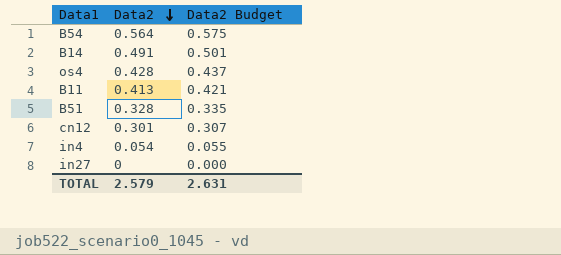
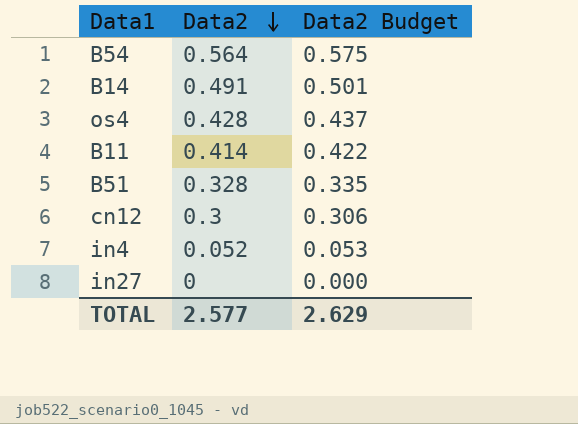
B11 | Data2: 0.413 -> 0.414
B11 | Data2 Budget: 0.421 -> 0.422
cn12 | Data2: 0.301 -> 0.3
cn12 | Data2 Budget: 0.307 -> 0.306
in4 | Data2: 0.054 -> 0.052
in4 | Data2 Budget: 0.055 -> 0.053
TOTAL | Data2: 2.579 -> 2.577
TOTAL | Data2 Budget: 2.631 -> 2.629

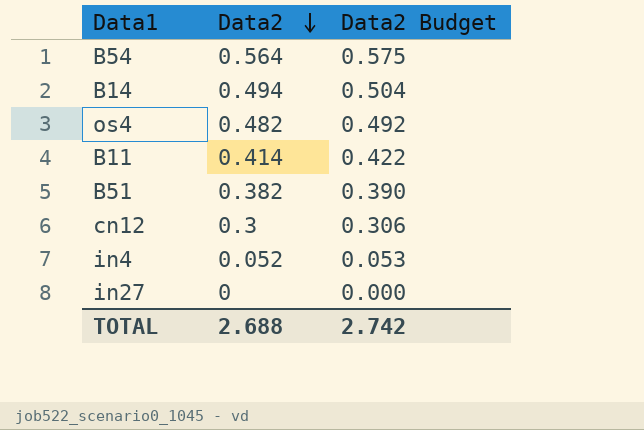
B14 | Data2: 0.491 -> 0.494
B14 | Data2 Budget: 0.501 -> 0.504
os4 | Data2: 0.428 -> 0.482
os4 | Data2 Budget: 0.437 -> 0.492
B51 | Data2: 0.328 -> 0.382
B51 | Data2 Budget: 0.335 -> 0.390
TOTAL | Data2: 2.577 -> 2.688
TOTAL | Data2 Budget: 2.629 -> 2.742

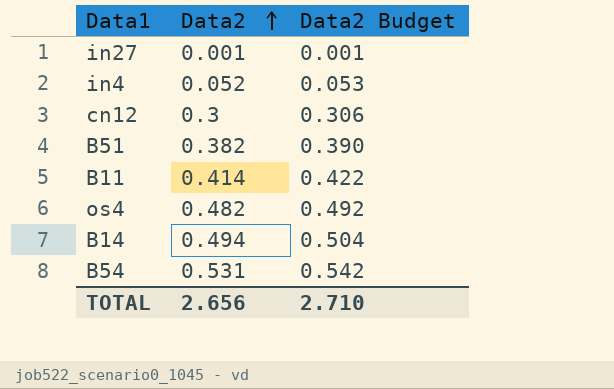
row order: Data2 descending -> Data2 ascending
in27 | Data2: 0 -> 0.001
in27 | Data2 Budget: 0.000 -> 0.001
B54 | Data2: 0.564 -> 0.531
B54 | Data2 Budget: 0.575 -> 0.542
TOTAL | Data2: 2.688 -> 2.656
TOTAL | Data2 Budget: 2.742 -> 2.710

